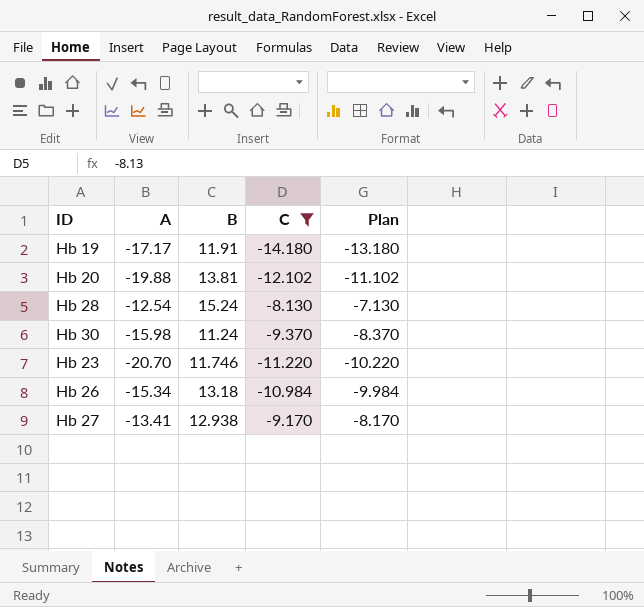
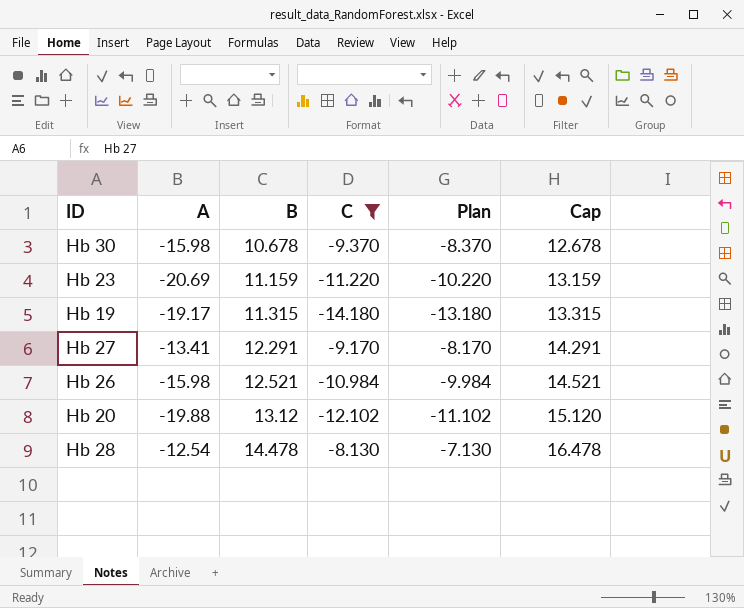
row order: none -> B ascending
column Cap | formula: none -> [B] + 2
Hb 30 | B: 11.24 -> 10.678
Hb 23 | A: -20.70 -> -20.69
Hb 23 | B: 11.746 -> 11.159
Hb 19 | A: -17.17 -> -19.17
Hb 19 | B: 11.91 -> 11.315
Hb 27 | B: 12.938 -> 12.291
Hb 26 | A: -15.34 -> -15.98
Hb 26 | B: 13.18 -> 12.521
Hb 20 | B: 13.81 -> 13.12
Hb 28 | B: 15.24 -> 14.478

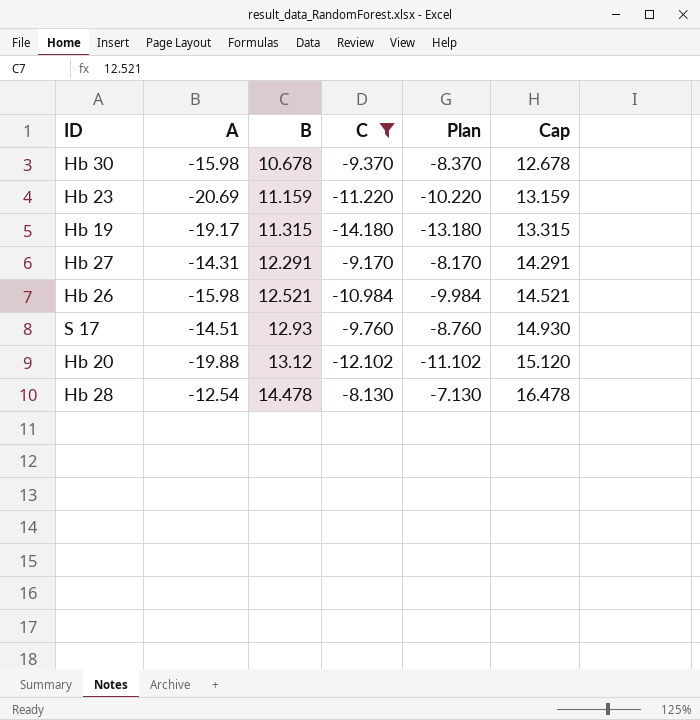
Hb 27 | A: -13.41 -> -14.31
row S 17: none -> -14.51 | 12.93 | -9.760 | -8.760 | 14.930

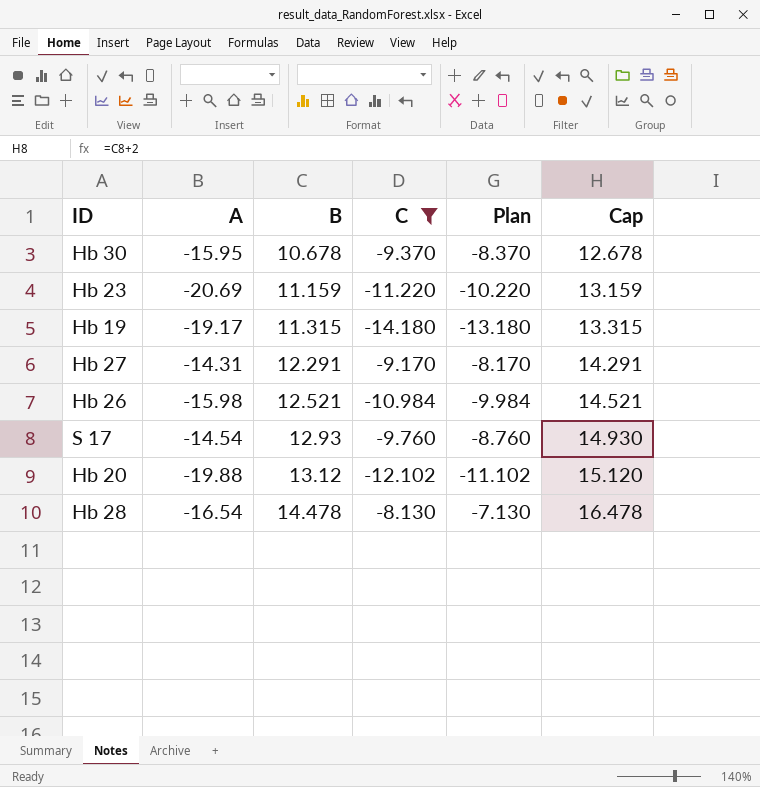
Hb 30 | A: -15.98 -> -15.95
S 17 | A: -14.51 -> -14.54
Hb 28 | A: -12.54 -> -16.54

